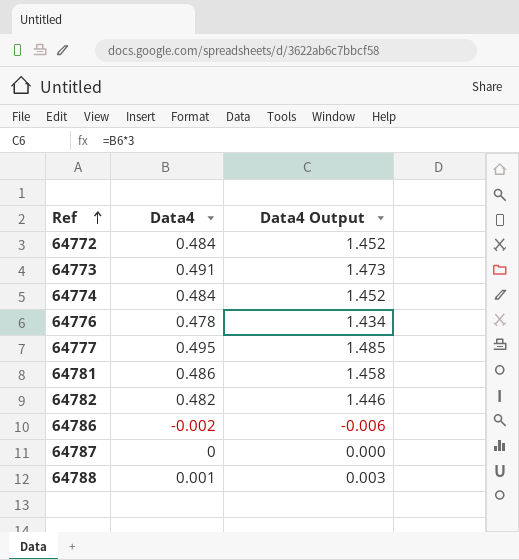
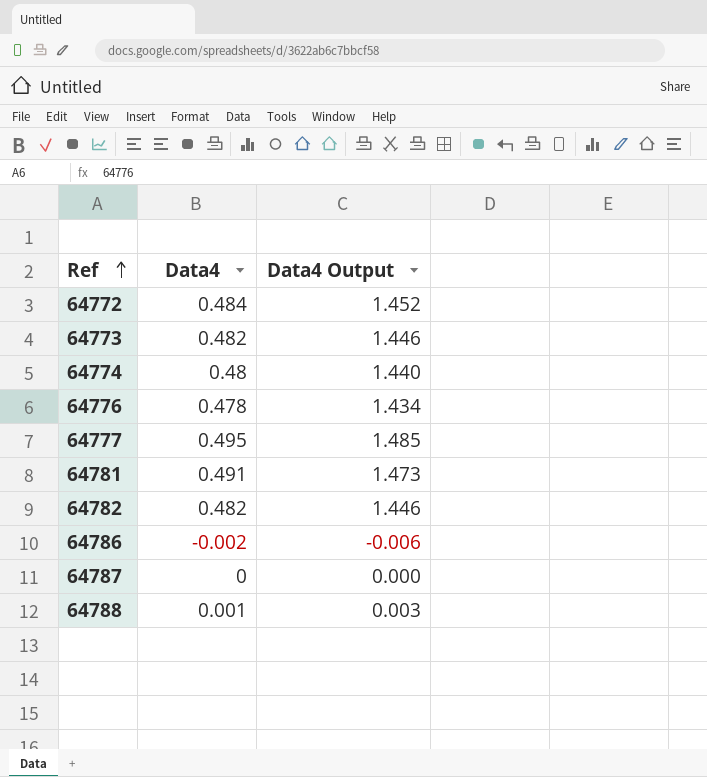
64773 | Data4: 0.491 -> 0.482
64773 | Data4 Output: 1.473 -> 1.446
64774 | Data4: 0.484 -> 0.48
64774 | Data4 Output: 1.452 -> 1.440
64781 | Data4: 0.486 -> 0.491
64781 | Data4 Output: 1.458 -> 1.473

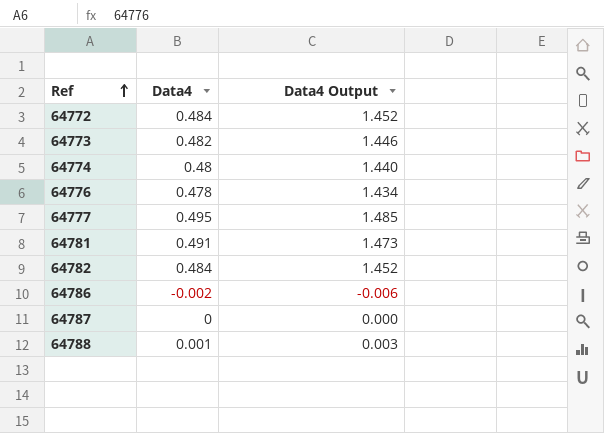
64782 | Data4: 0.482 -> 0.484
64782 | Data4 Output: 1.446 -> 1.452

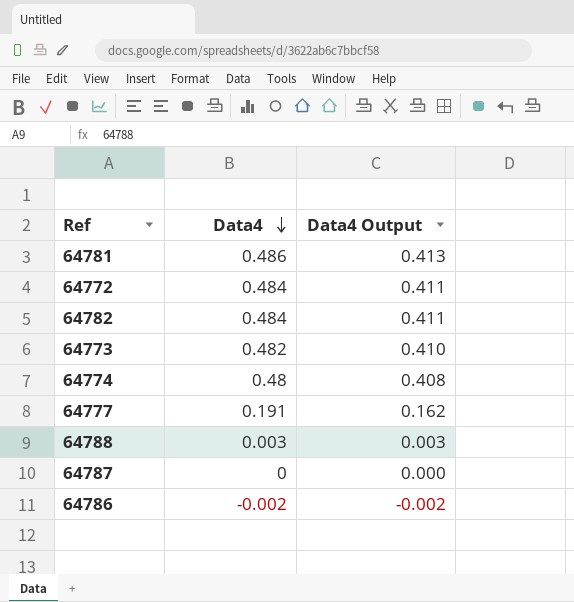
row order: Ref ascending -> Data4 descending
column Data4 Output | formula: [Data4] * 3 -> [Data4] * 0.85
row 64776: 0.478 | 1.434 -> none
64781 | Data4: 0.491 -> 0.486
64777 | Data4: 0.495 -> 0.191
64788 | Data4: 0.001 -> 0.003

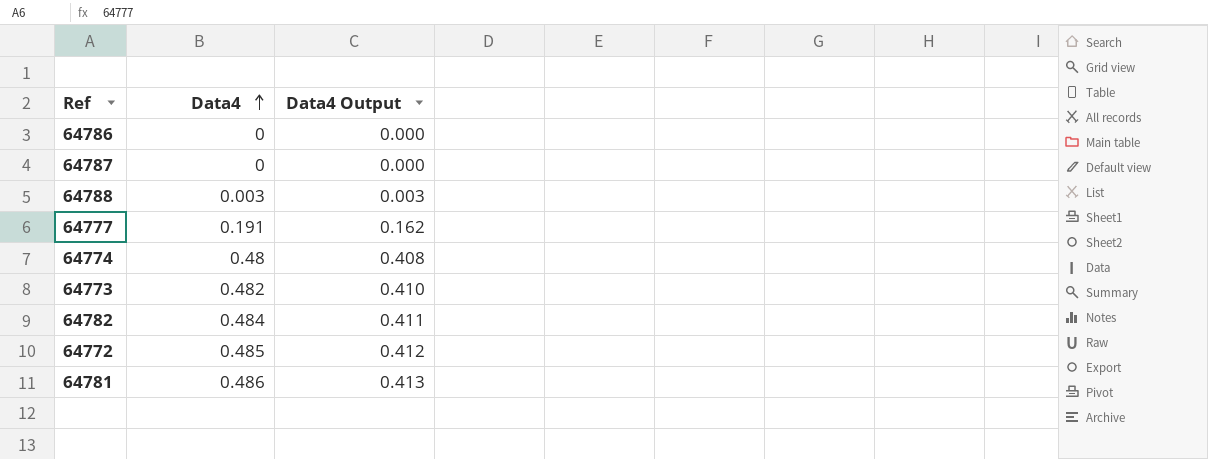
row order: Data4 descending -> Data4 ascending
64786 | Data4: -0.002 -> 0
64786 | Data4 Output: -0.002 -> 0.000
64772 | Data4: 0.484 -> 0.485
64772 | Data4 Output: 0.411 -> 0.412

